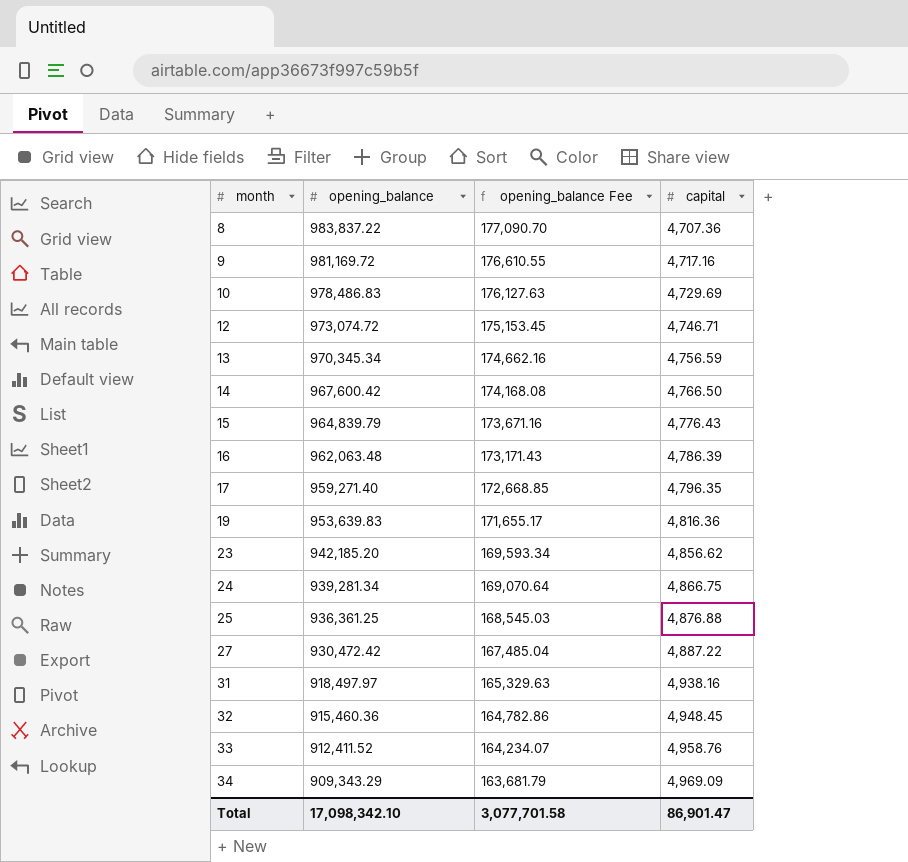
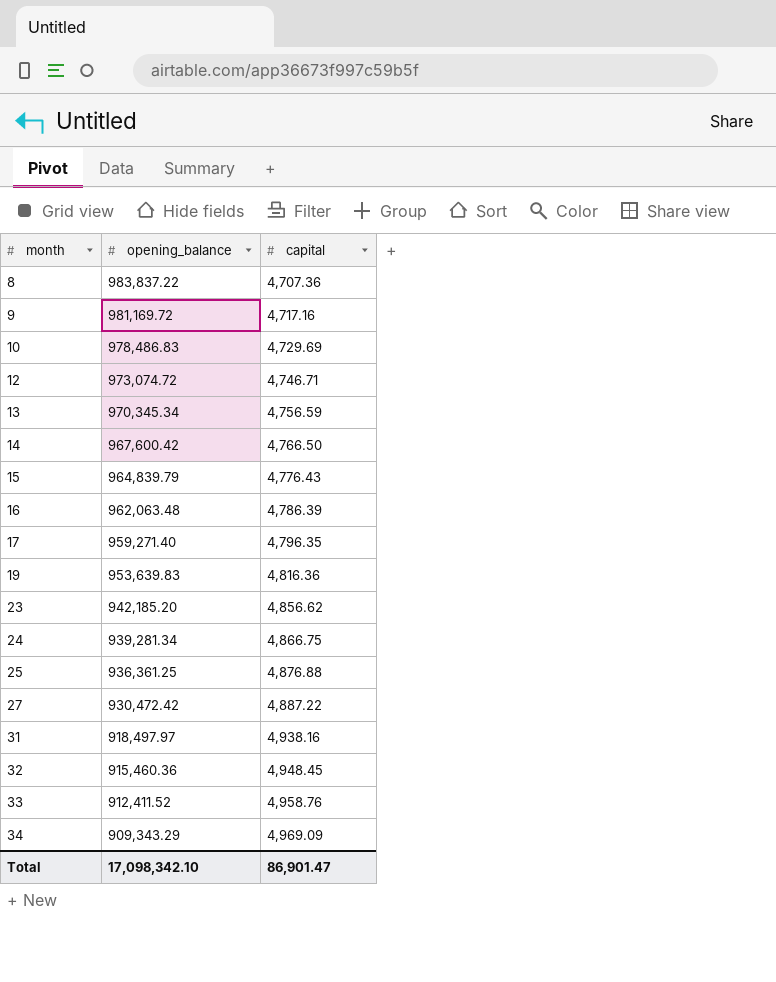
column opening_balance Fee | formula: [opening_balance] * 0.18 -> none

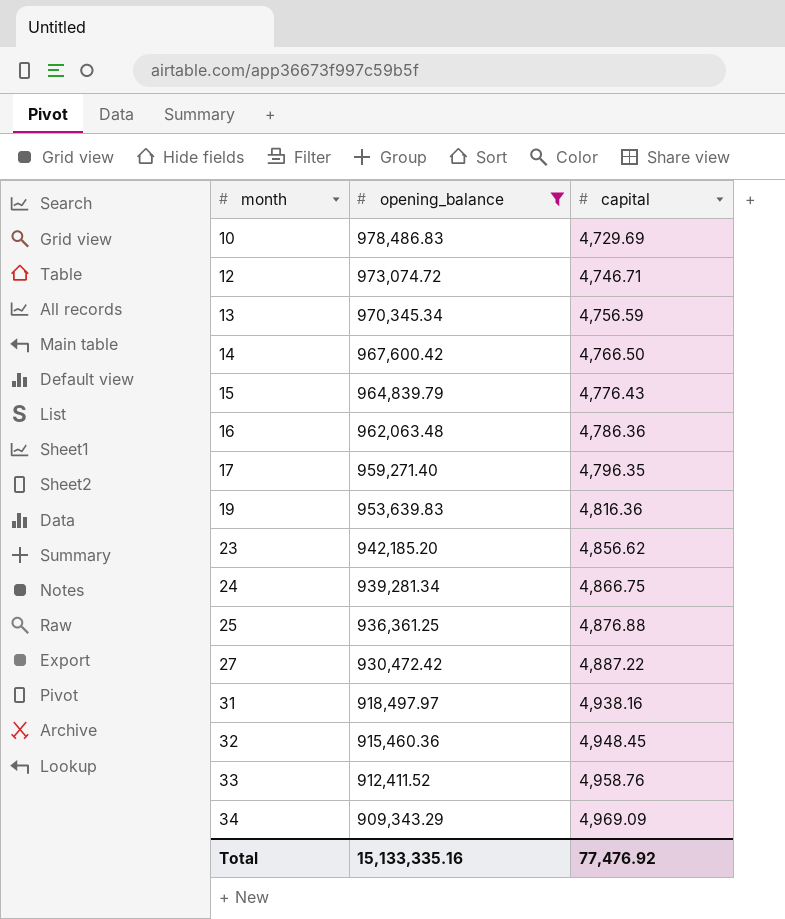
filter: none -> opening_balance <= 978,486.83
16 | capital: 4,786.39 -> 4,786.36
Total | opening_balance: 17,098,342.10 -> 15,133,335.16
Total | capital: 86,901.47 -> 77,476.92

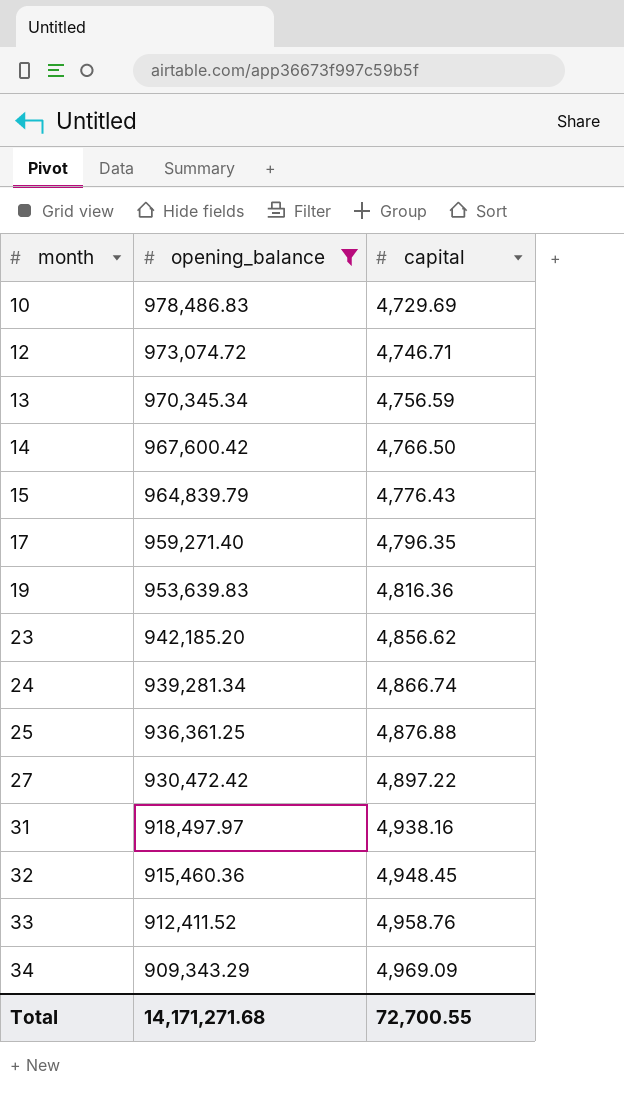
row 16: 962,063.48 | 4,786.36 -> none
24 | capital: 4,866.75 -> 4,866.74
27 | capital: 4,887.22 -> 4,897.22
Total | opening_balance: 15,133,335.16 -> 14,171,271.68
Total | capital: 77,476.92 -> 72,700.55

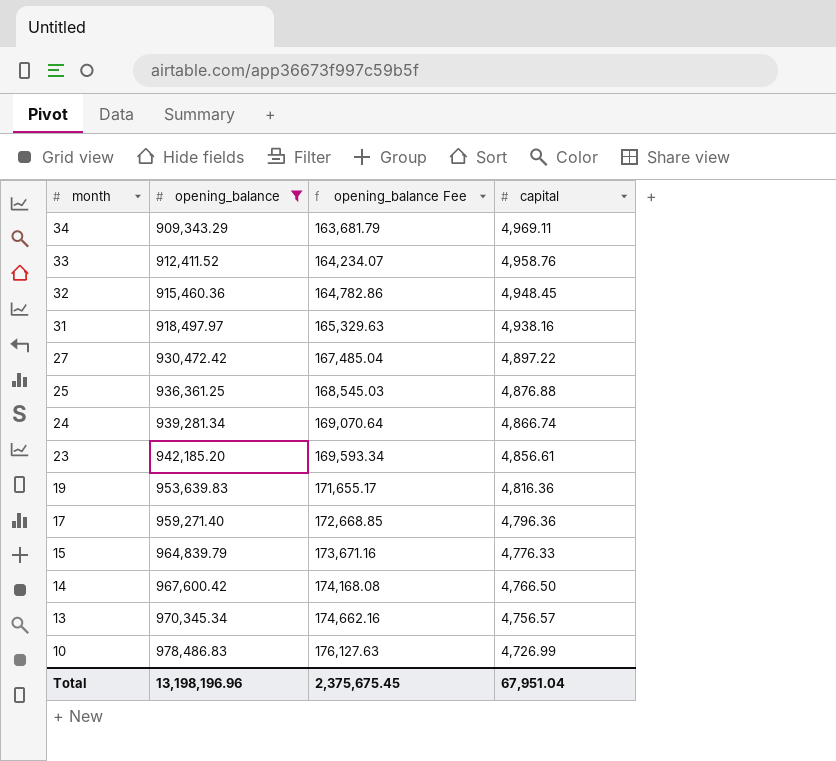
row order: month ascending -> month descending
column opening_balance Fee | formula: none -> [opening_balance] * 0.18
row 12: 973,074.72 | 4,746.71 -> none
34 | capital: 4,969.09 -> 4,969.11
23 | capital: 4,856.62 -> 4,856.61
17 | capital: 4,796.35 -> 4,796.36
15 | capital: 4,776.43 -> 4,776.33
13 | capital: 4,756.59 -> 4,756.57
10 | capital: 4,729.69 -> 4,726.99
Total | opening_balance: 14,171,271.68 -> 13,198,196.96
Total | capital: 72,700.55 -> 67,951.04

